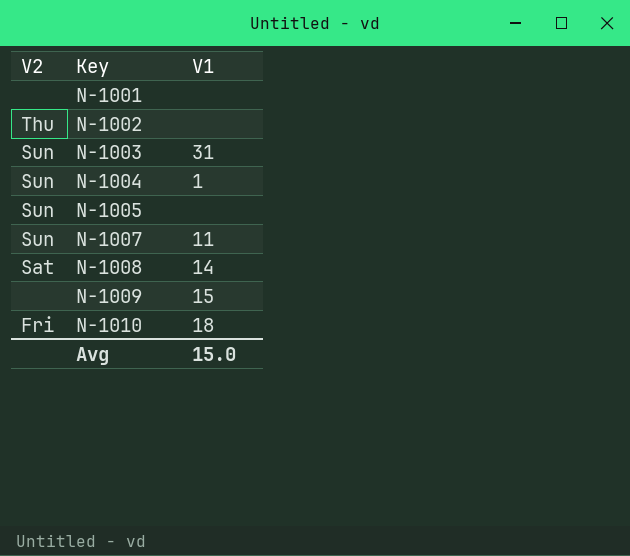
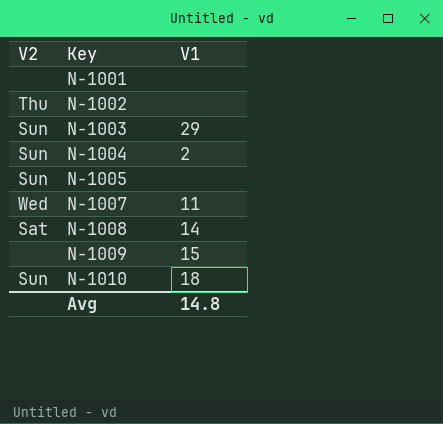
N-1003 | V1: 31 -> 29
N-1004 | V1: 1 -> 2
N-1007 | V2: Sun -> Wed
N-1010 | V2: Fri -> Sun
Avg | V1: 15.0 -> 14.8

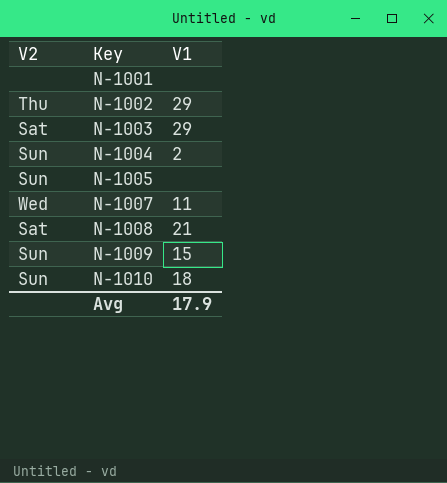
N-1002 | V1: none -> 29
N-1003 | V2: Sun -> Sat
N-1008 | V1: 14 -> 21
N-1009 | V2: none -> Sun
Avg | V1: 14.8 -> 17.9

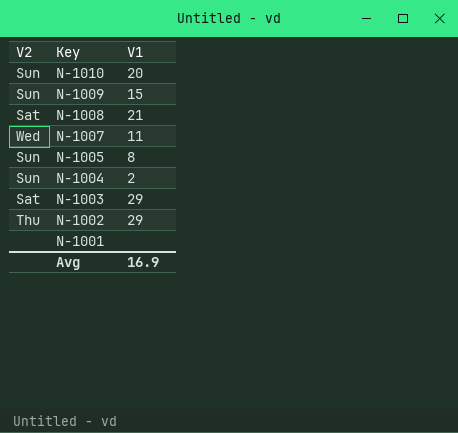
row order: Key ascending -> Key descending
N-1010 | V1: 18 -> 20
N-1005 | V1: none -> 8
Avg | V1: 17.9 -> 16.9

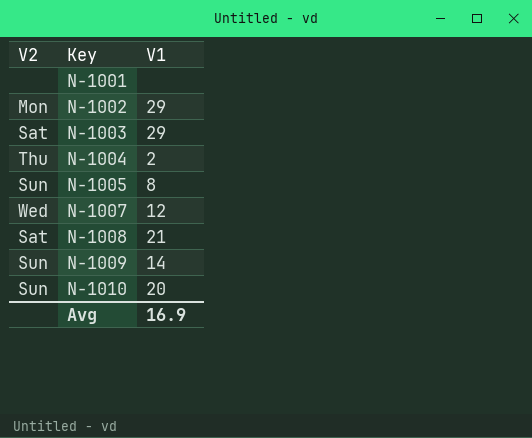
row order: Key descending -> Key ascending
N-1002 | V2: Thu -> Mon
N-1004 | V2: Sun -> Thu
N-1007 | V1: 11 -> 12
N-1009 | V1: 15 -> 14

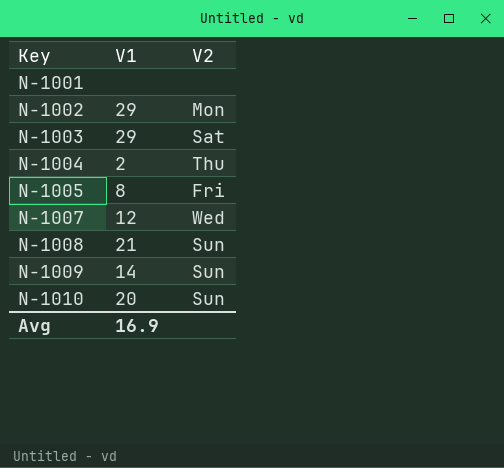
column V2 | position: 1 -> 3
N-1005 | V2: Sun -> Fri
N-1008 | V2: Sat -> Sun

